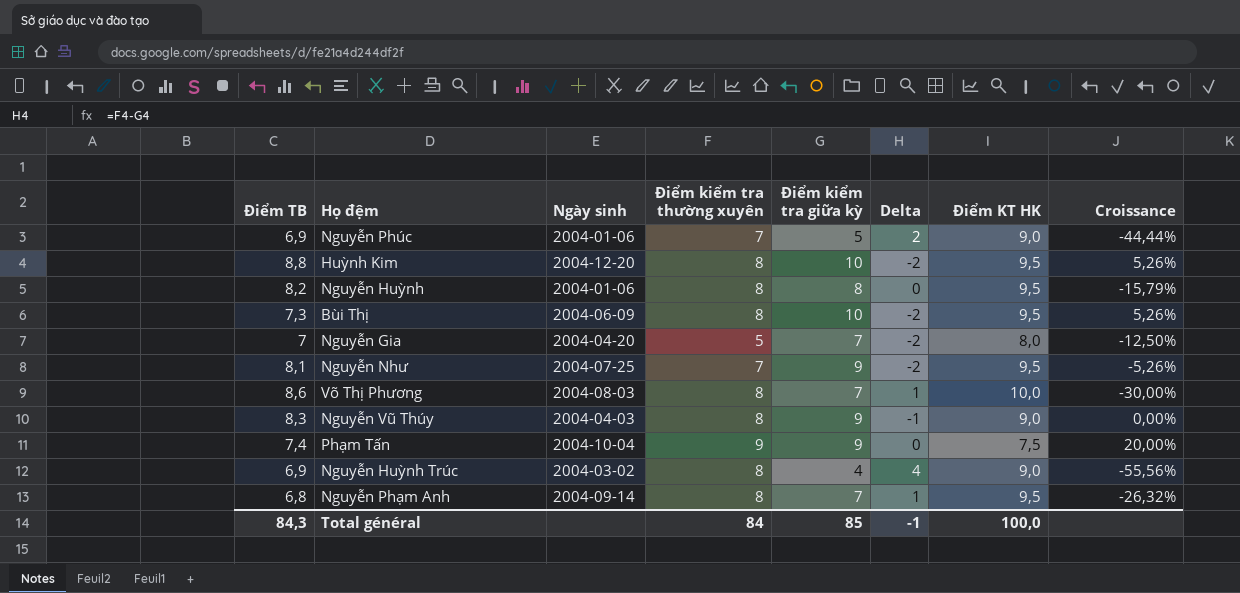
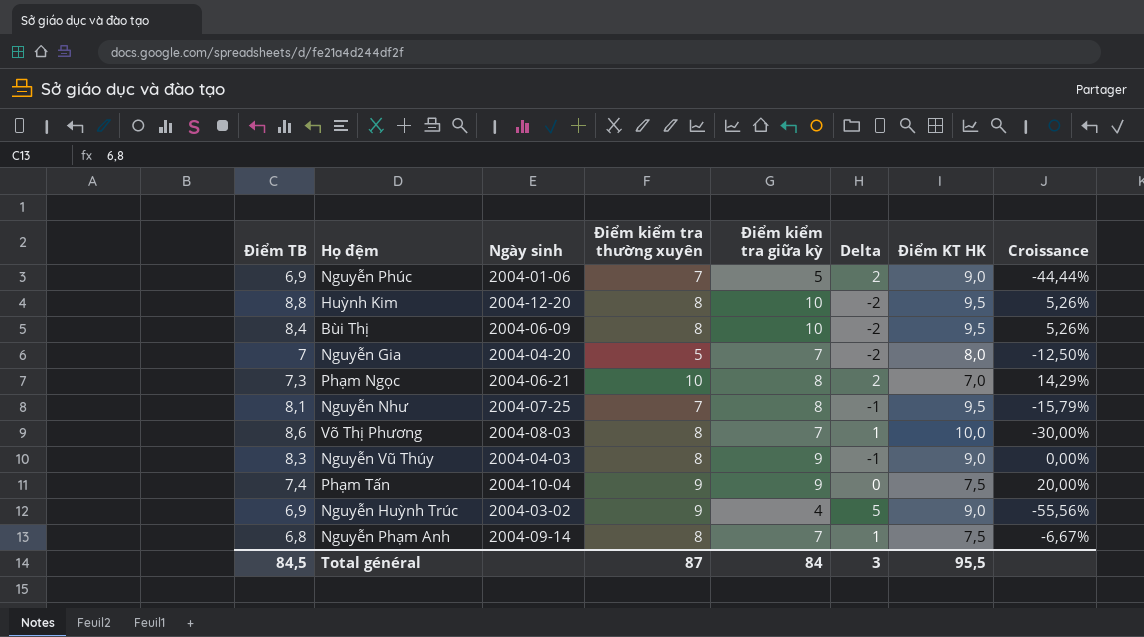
row Nguyễn Huỳnh: 8,2 | 2004-01-06 | 8 | 8 | 0 | 9,5 | -15,79% -> none
Bùi Thị | Điểm TB: 7,3 -> 8,4
row Phạm Ngọc: none -> 7,3 | 2004-06-21 | 10 | 8 | 2 | 7,0 | 14,29%
Nguyễn Như | Điểm kiểm tra giữa kỳ: 9 -> 8
Nguyễn Như | Delta: -2 -> -1
Nguyễn Như | Croissance: -5,26% -> -15,79%
Nguyễn Huỳnh Trúc | Điểm kiểm tra thường xuyên: 8 -> 9
Nguyễn Huỳnh Trúc | Delta: 4 -> 5
Nguyễn Phạm Anh | Điểm KT HK: 9,5 -> 7,5
Nguyễn Phạm Anh | Croissance: -26,32% -> -6,67%
Total général | Điểm TB: 84,3 -> 84,5
Total général | Điểm kiểm tra thường xuyên: 84 -> 87
Total général | Điểm kiểm tra giữa kỳ: 85 -> 84
Total général | Delta: -1 -> 3
Total général | Điểm KT HK: 100,0 -> 95,5

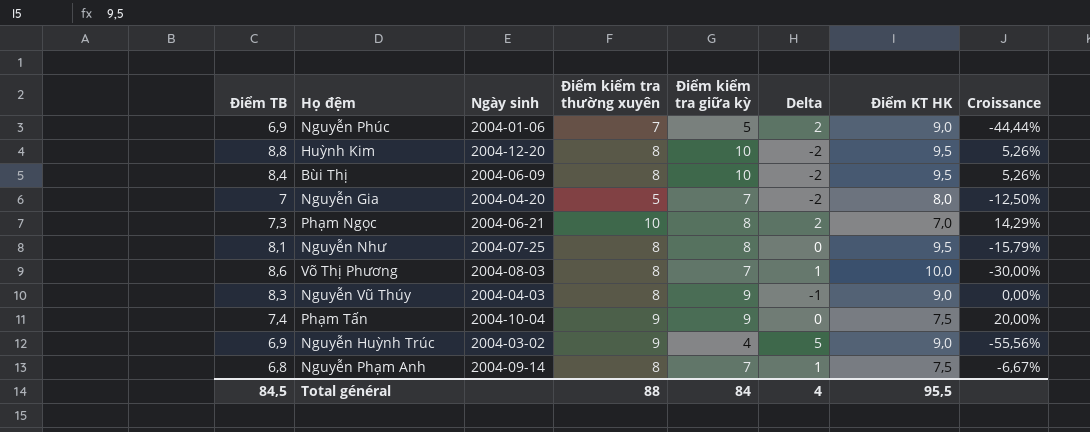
Nguyễn Như | Điểm kiểm tra thường xuyên: 7 -> 8
Nguyễn Như | Delta: -1 -> 0
Total général | Điểm kiểm tra thường xuyên: 87 -> 88
Total général | Delta: 3 -> 4

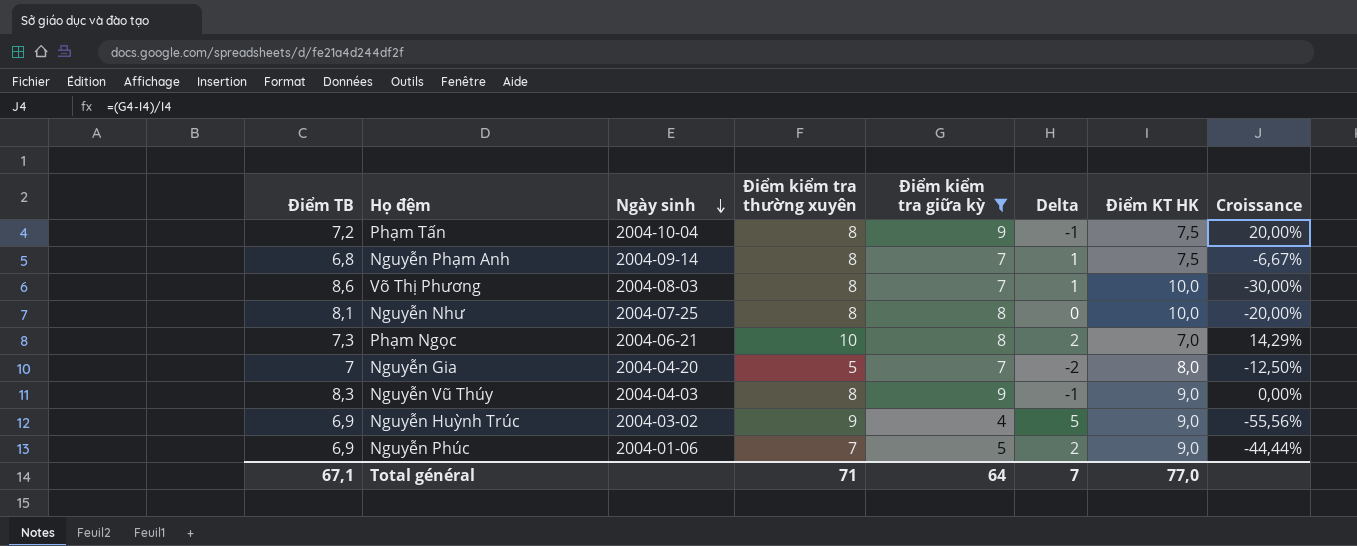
filter: none -> Điểm kiểm tra giữa kỳ != 10
row order: none -> Ngày sinh descending
Phạm Tấn | Điểm TB: 7,4 -> 7,2
Phạm Tấn | Điểm kiểm tra thường xuyên: 9 -> 8
Phạm Tấn | Delta: 0 -> -1
Nguyễn Như | Điểm KT HK: 9,5 -> 10,0
Nguyễn Như | Croissance: -15,79% -> -20,00%
Total général | Điểm TB: 84,5 -> 67,1
Total général | Điểm kiểm tra thường xuyên: 88 -> 71
Total général | Điểm kiểm tra giữa kỳ: 84 -> 64
Total général | Delta: 4 -> 7
Total général | Điểm KT HK: 95,5 -> 77,0

